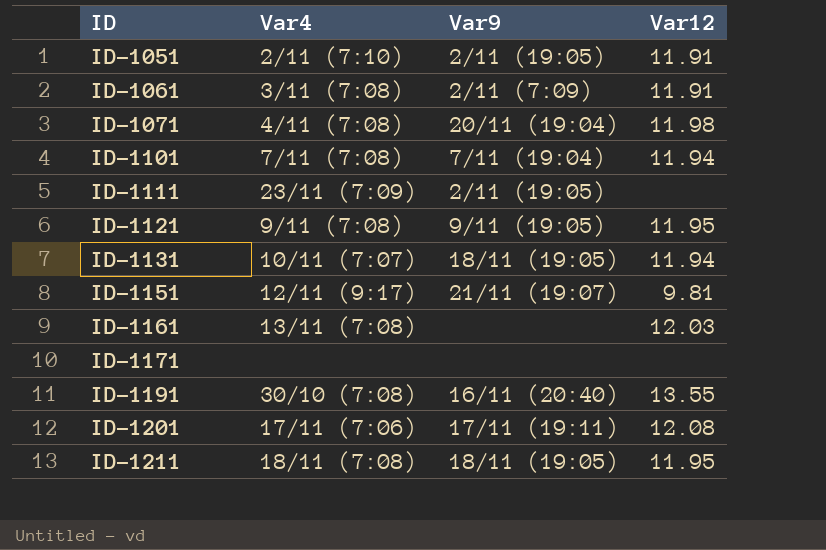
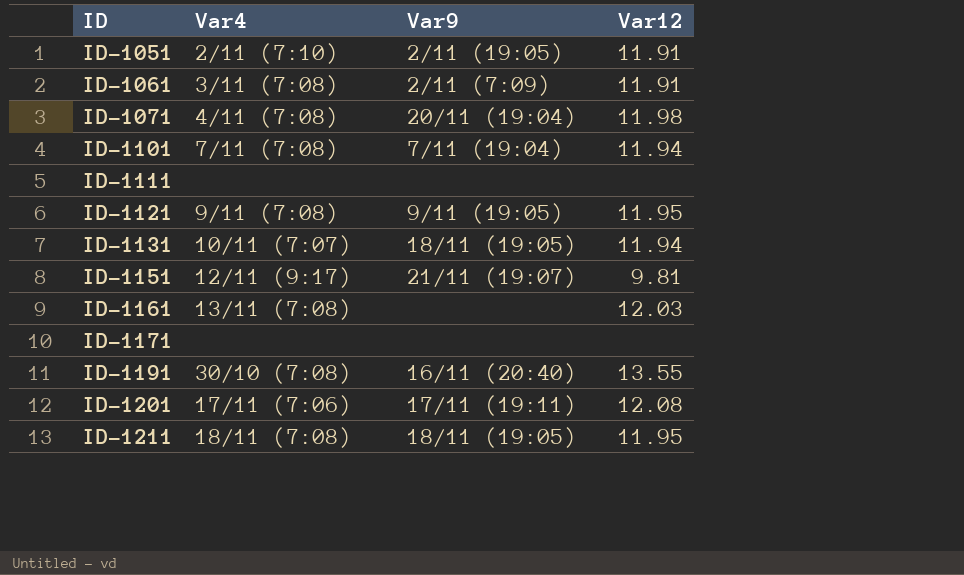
ID-1111 | Var4: 23/11 (7:09) -> none
ID-1111 | Var9: 2/11 (19:05) -> none

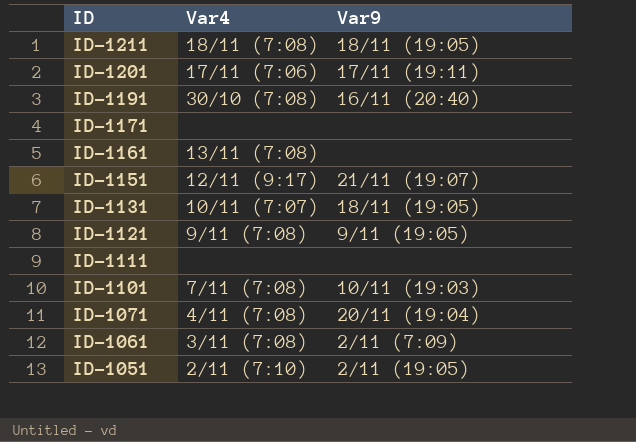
row order: ID ascending -> ID descending
column Var12 | position: 4 -> none
ID-1101 | Var9: 7/11 (19:04) -> 10/11 (19:03)

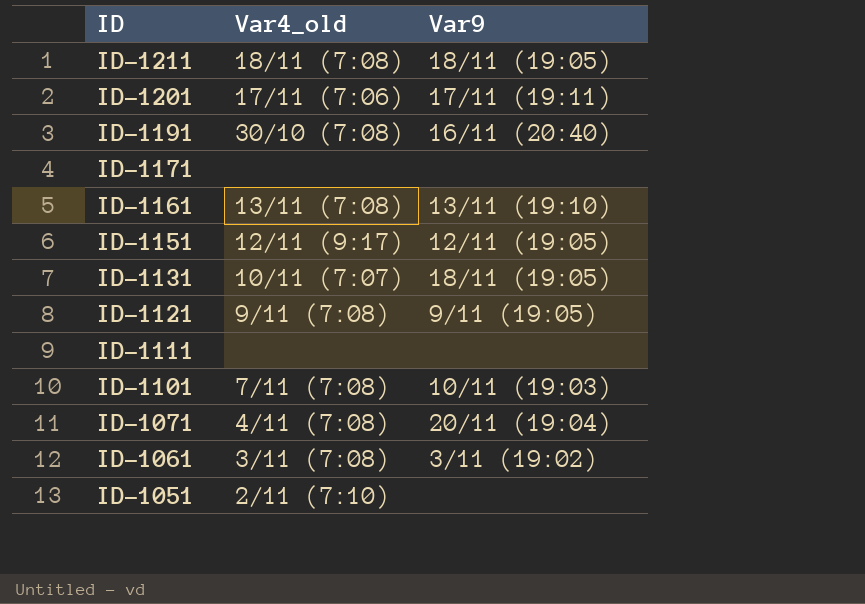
column name: Var4 -> Var4_old
ID-1161 | Var9: none -> 13/11 (19:10)
ID-1151 | Var9: 21/11 (19:07) -> 12/11 (19:05)
ID-1061 | Var9: 2/11 (7:09) -> 3/11 (19:02)
ID-1051 | Var9: 2/11 (19:05) -> none

